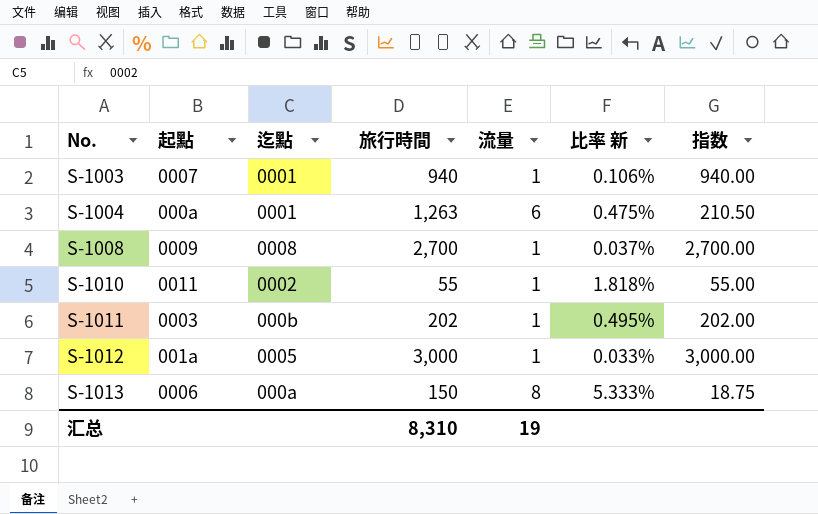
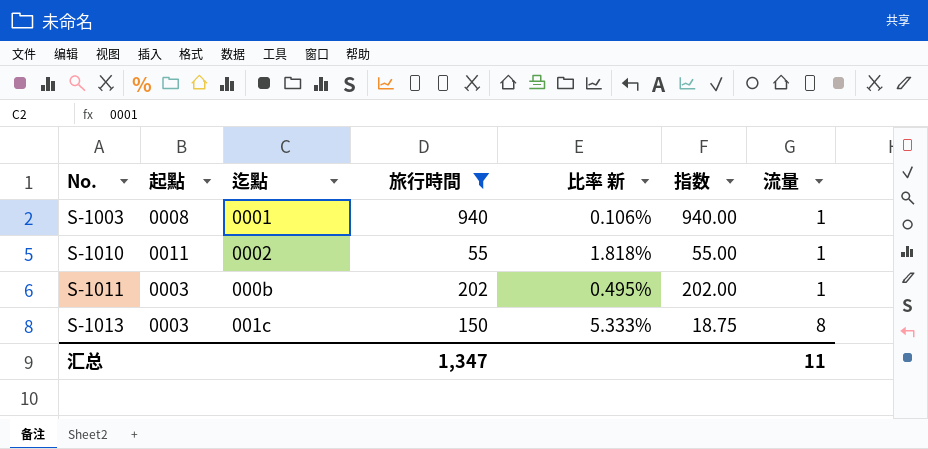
filter: none -> 旅行時間 <= 940
column 流量 | position: 5 -> 7
S-1003 | 起點: 0007 -> 0008
S-1013 | 起點: 0006 -> 0003
S-1013 | 迄點: 000a -> 001c
汇总 | 旅行時間: 8,310 -> 1,347
汇总 | 流量: 19 -> 11

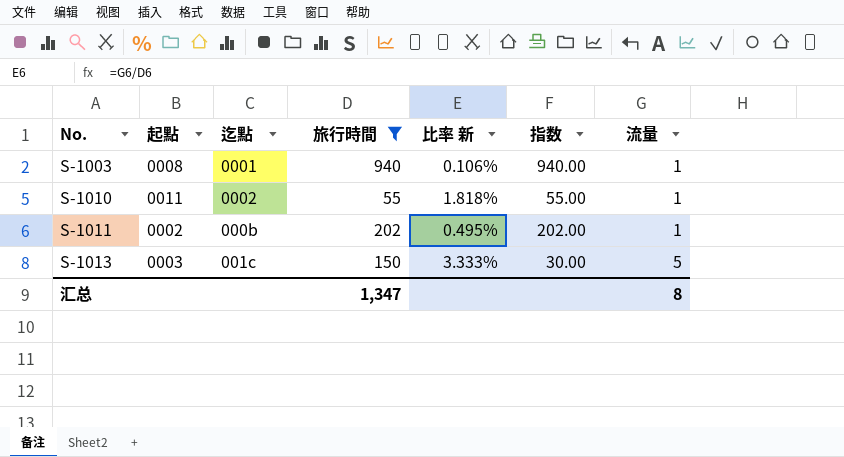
S-1011 | 起點: 0003 -> 0002
S-1013 | 比率 新: 5.333% -> 3.333%
S-1013 | 指数: 18.75 -> 30.00
S-1013 | 流量: 8 -> 5
汇总 | 流量: 11 -> 8

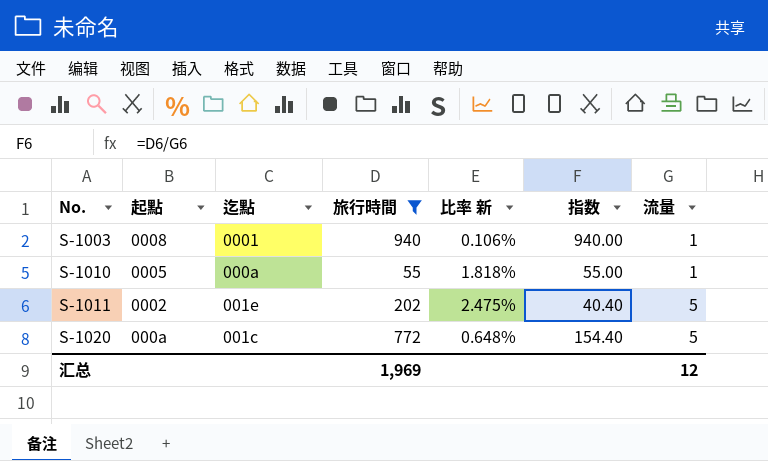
row S-1013: 0003 | 001c | 150 | 3.333% | 30.00 | 5 -> none
S-1010 | 起點: 0011 -> 0005
S-1010 | 迄點: 0002 -> 000a
S-1011 | 迄點: 000b -> 001e
S-1011 | 比率 新: 0.495% -> 2.475%
S-1011 | 指数: 202.00 -> 40.40
S-1011 | 流量: 1 -> 5
row S-1020: none -> 000a | 001c | 772 | 0.648% | 154.40 | 5
汇总 | 旅行時間: 1,347 -> 1,969
汇总 | 流量: 8 -> 12

